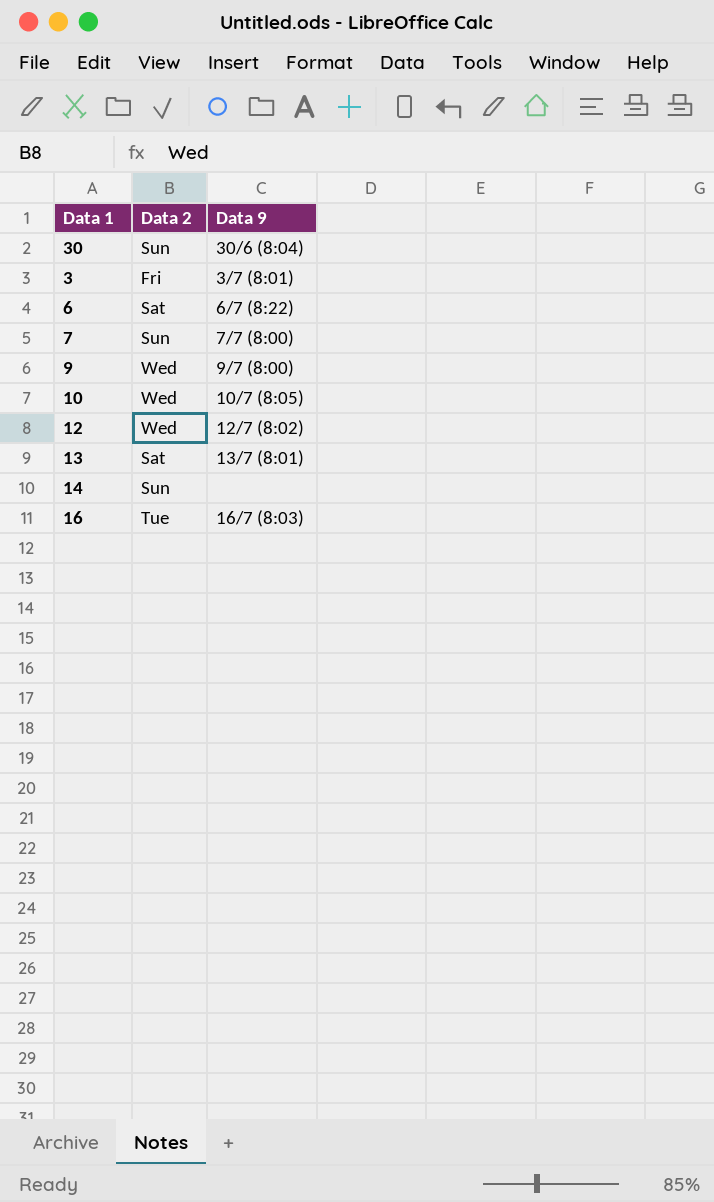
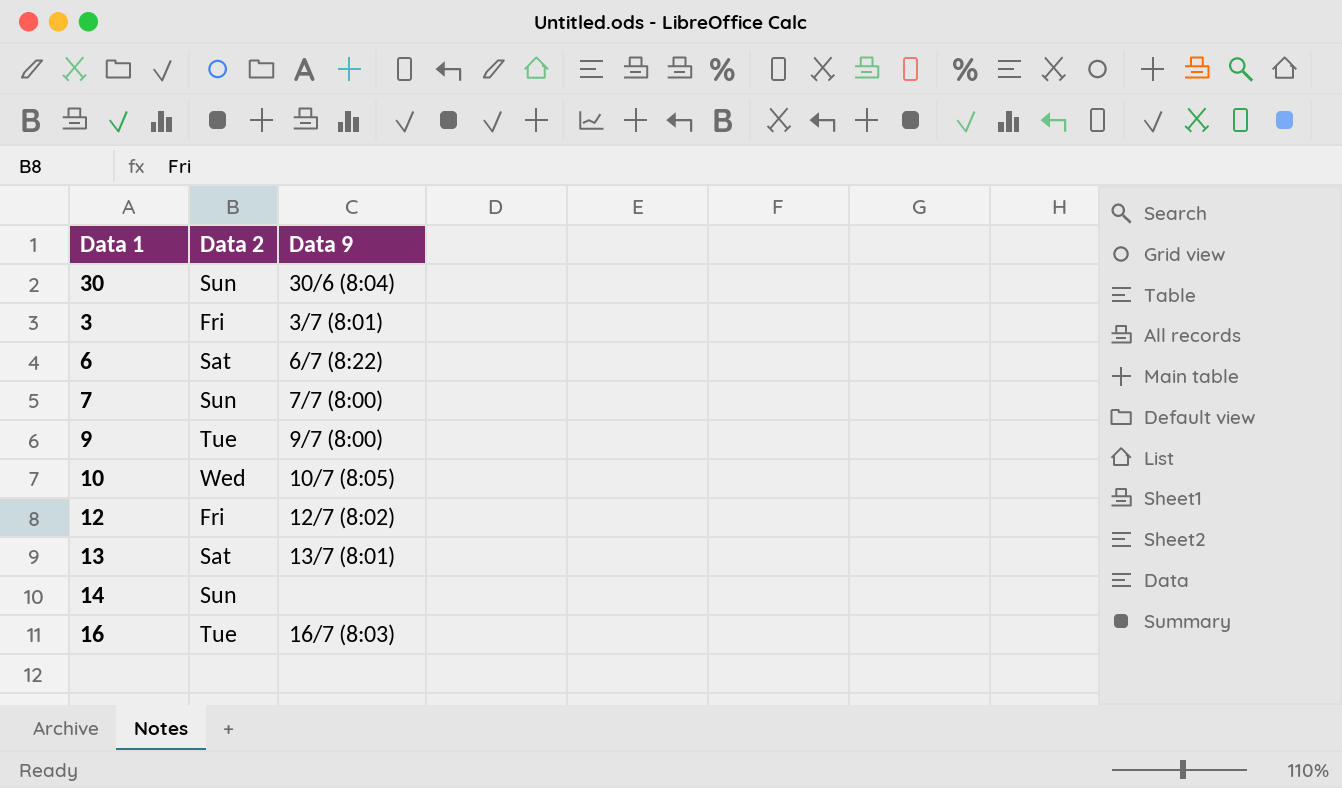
9 | Data 2: Wed -> Tue
12 | Data 2: Wed -> Fri

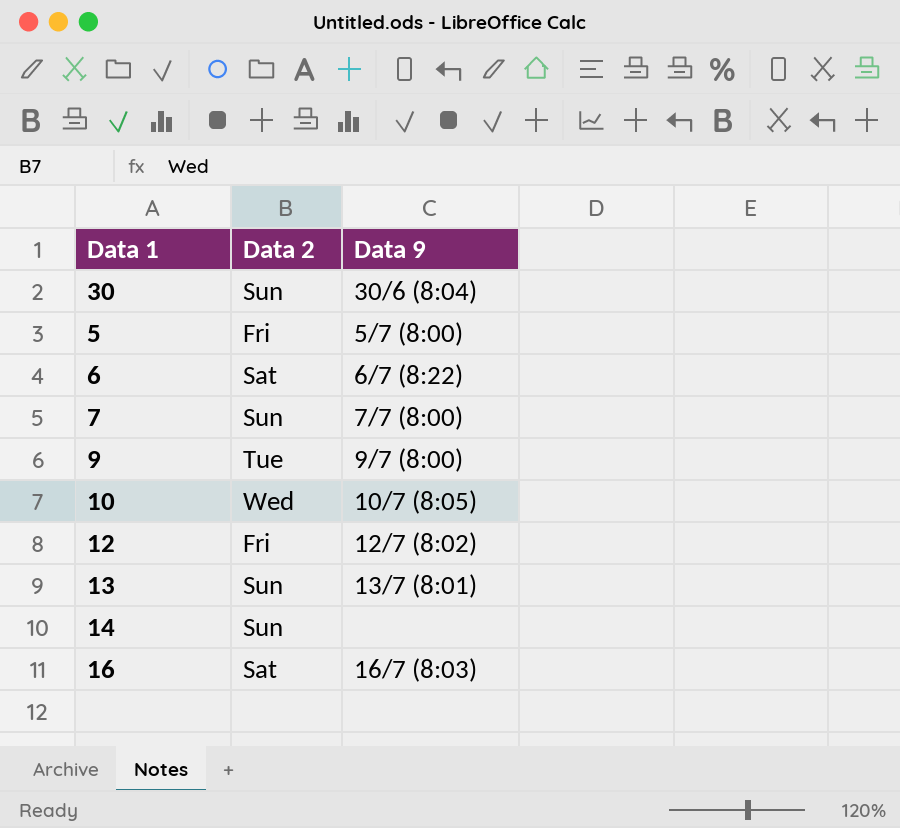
row 3: Fri | 3/7 (8:01) -> none
row 5: none -> Fri | 5/7 (8:00)
13 | Data 2: Sat -> Sun
16 | Data 2: Tue -> Sat

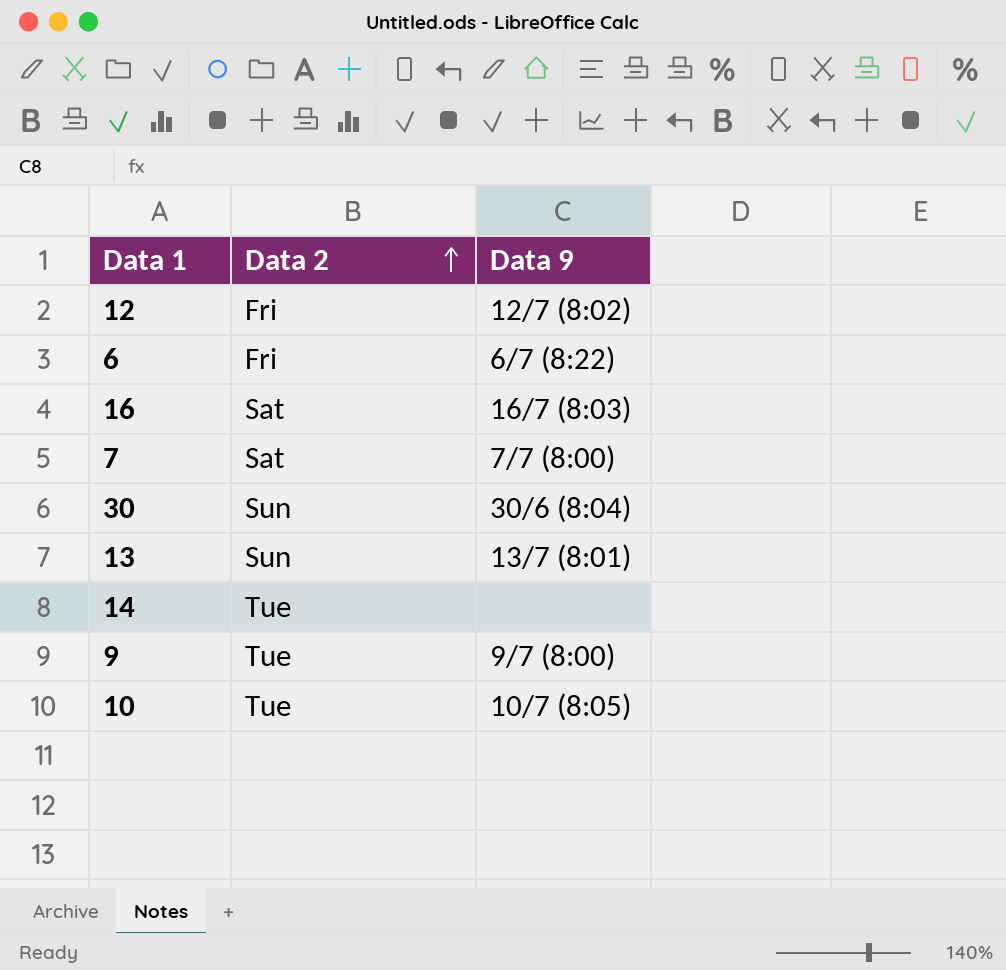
row order: none -> Data 2 ascending
row 5: Fri | 5/7 (8:00) -> none
6 | Data 2: Sat -> Fri
7 | Data 2: Sun -> Sat
14 | Data 2: Sun -> Tue
10 | Data 2: Wed -> Tue

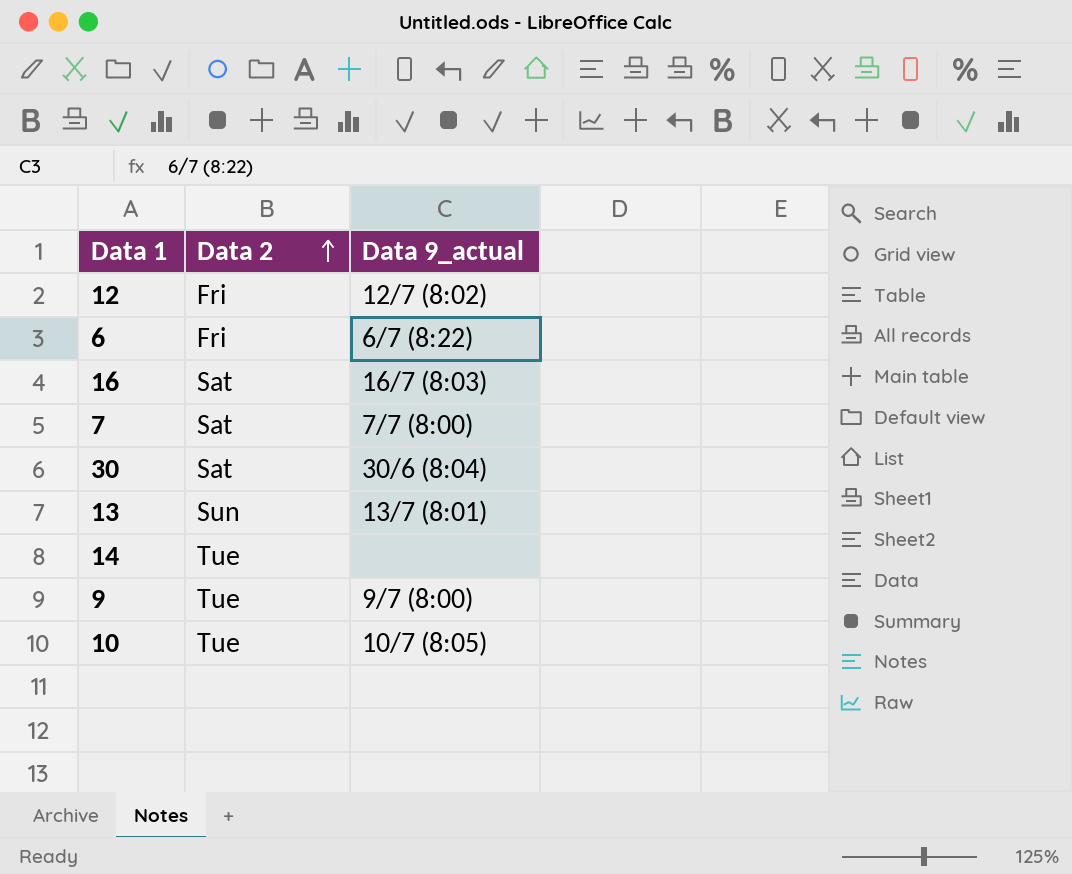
column name: Data 9 -> Data 9_actual
30 | Data 2: Sun -> Sat

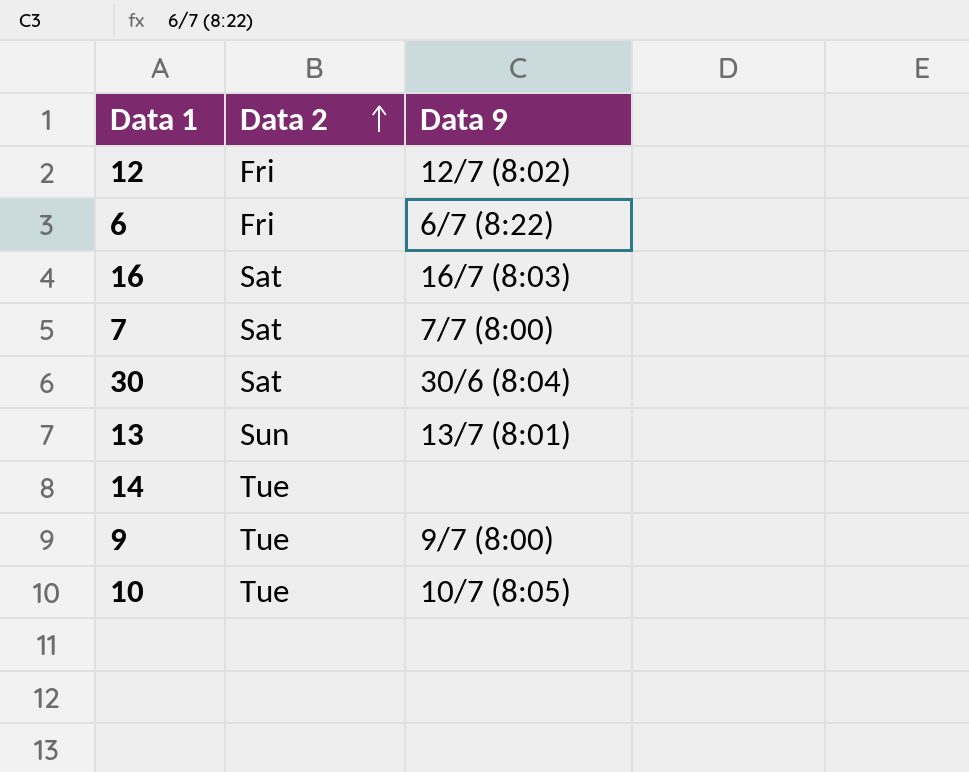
column name: Data 9_actual -> Data 9

